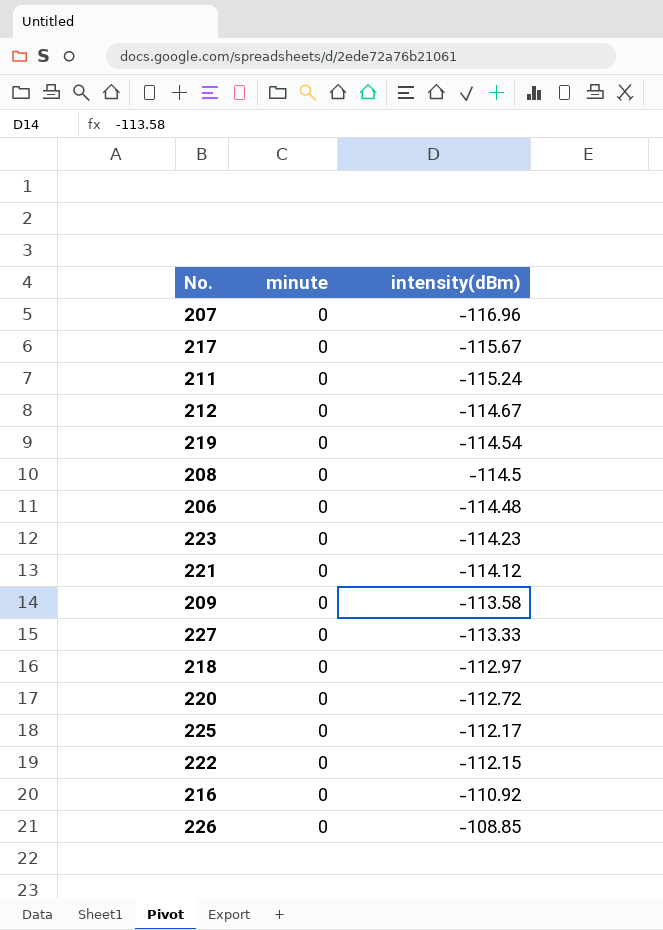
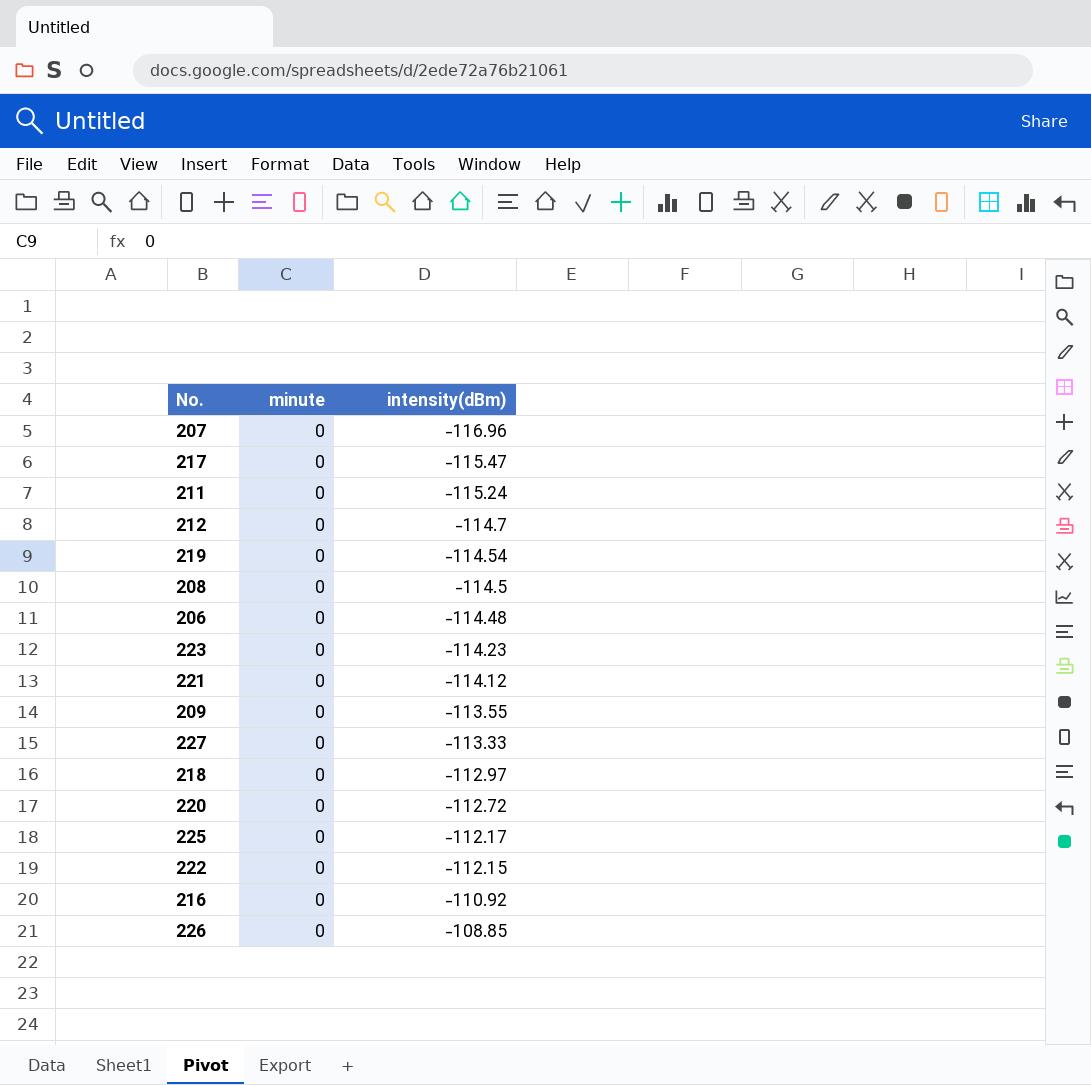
217 | intensity(dBm): -115.67 -> -115.47
212 | intensity(dBm): -114.67 -> -114.7
209 | intensity(dBm): -113.58 -> -113.55

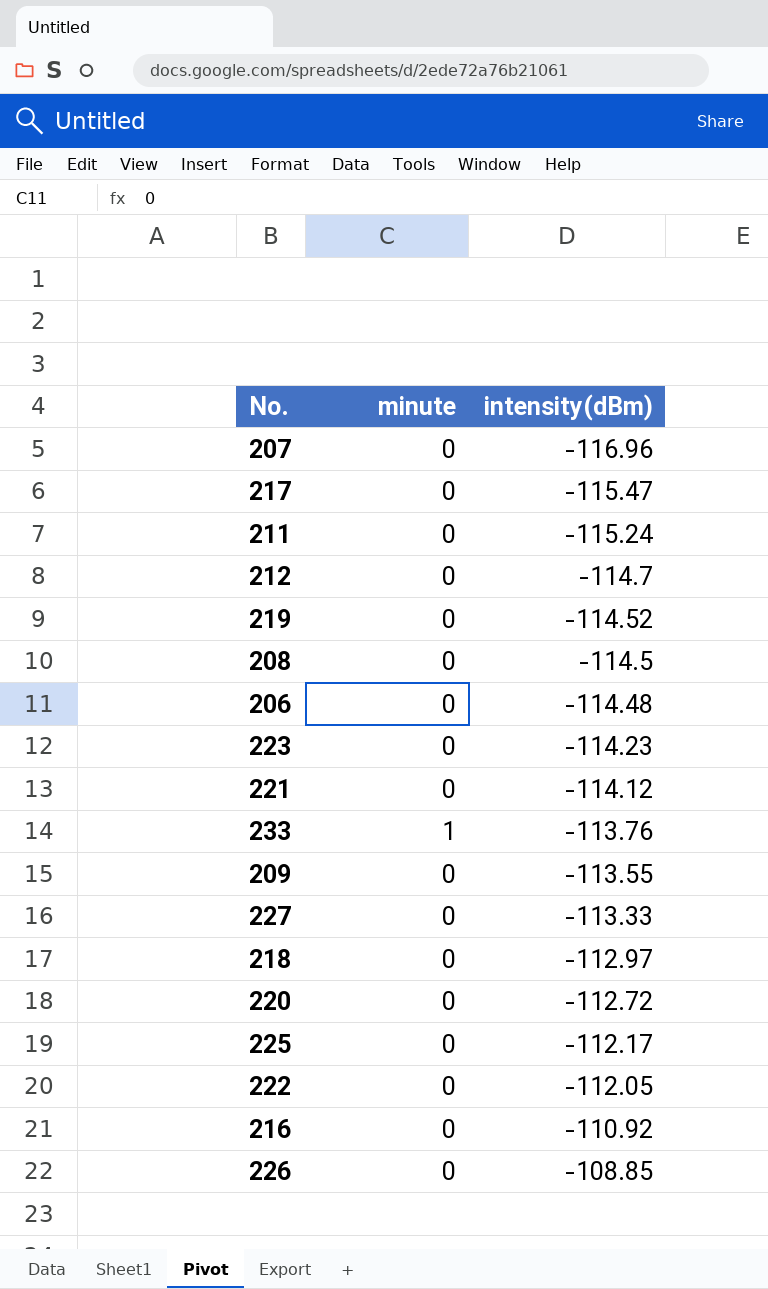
219 | intensity(dBm): -114.54 -> -114.52
row 233: none -> 1 | -113.76
222 | intensity(dBm): -112.15 -> -112.05

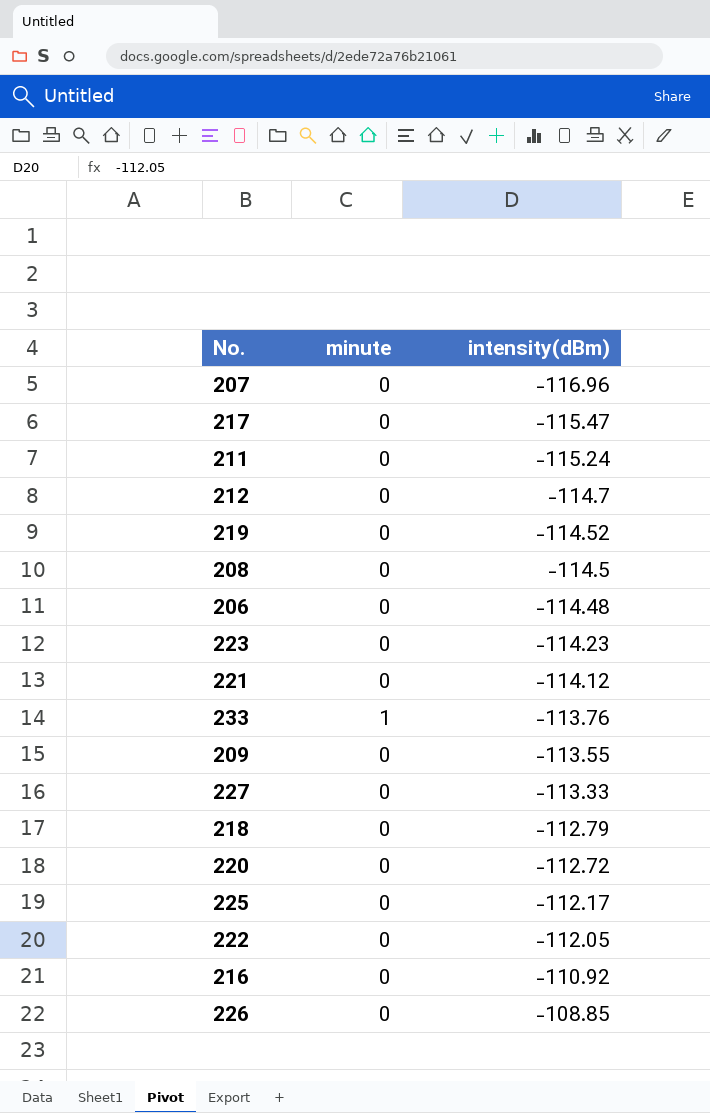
218 | intensity(dBm): -112.97 -> -112.79

